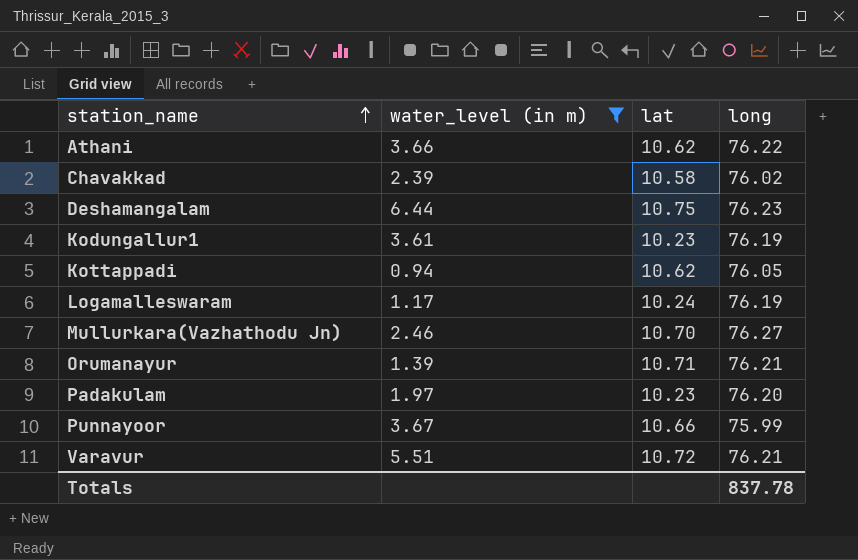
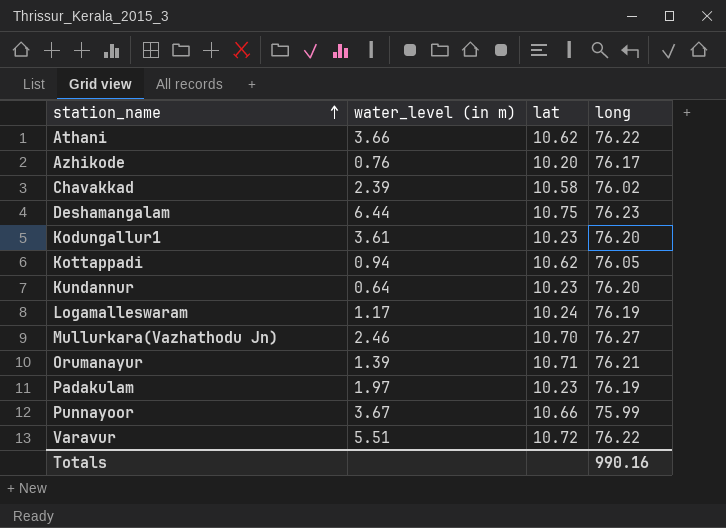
filter: water_level (in m) >= 0.94 -> none
Kodungallur1 | long: 76.19 -> 76.20
Padakulam | long: 76.20 -> 76.19
Varavur | long: 76.21 -> 76.22
Totals | long: 837.78 -> 990.16

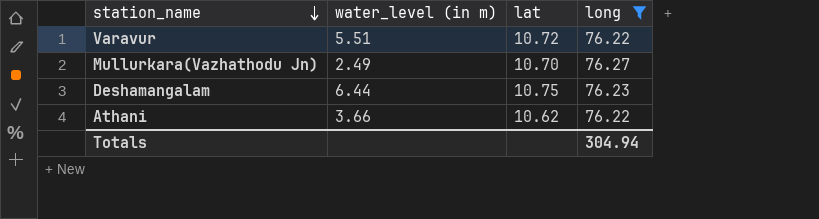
filter: none -> long >= 76.22
row order: station_name ascending -> station_name descending
Mullurkara(Vazhathodu Jn) | water_level (in m): 2.46 -> 2.49
Totals | long: 990.16 -> 304.94

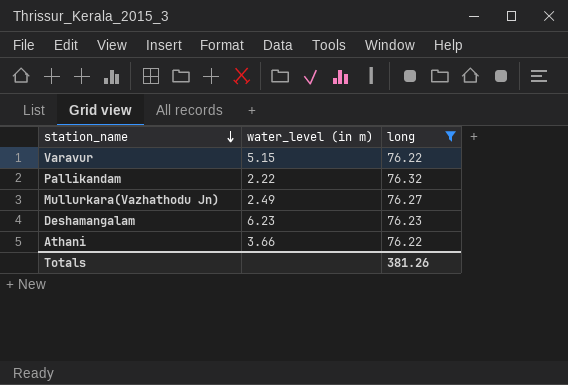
column lat | position: 3 -> none
Varavur | water_level (in m): 5.51 -> 5.15
row Pallikandam: none -> 2.22 | 76.32
Deshamangalam | water_level (in m): 6.44 -> 6.23
Totals | long: 304.94 -> 381.26

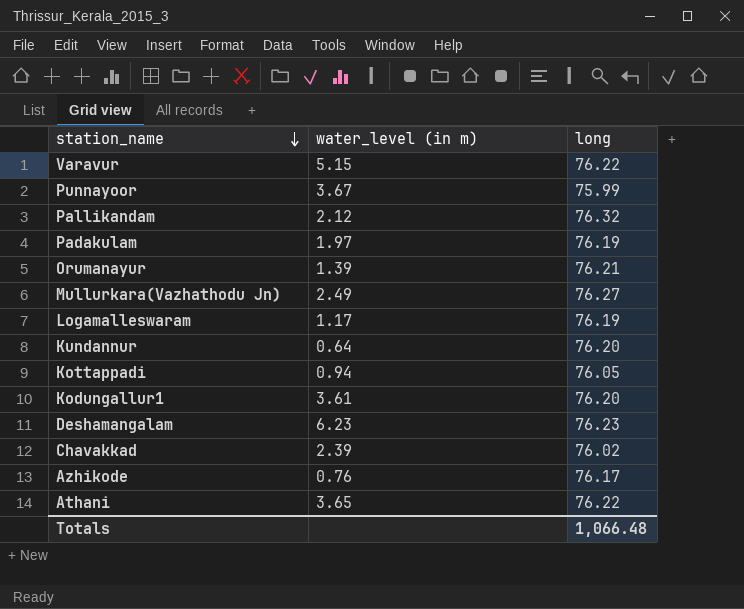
filter: long >= 76.22 -> none
Pallikandam | water_level (in m): 2.22 -> 2.12
Athani | water_level (in m): 3.66 -> 3.65
Totals | long: 381.26 -> 1,066.48

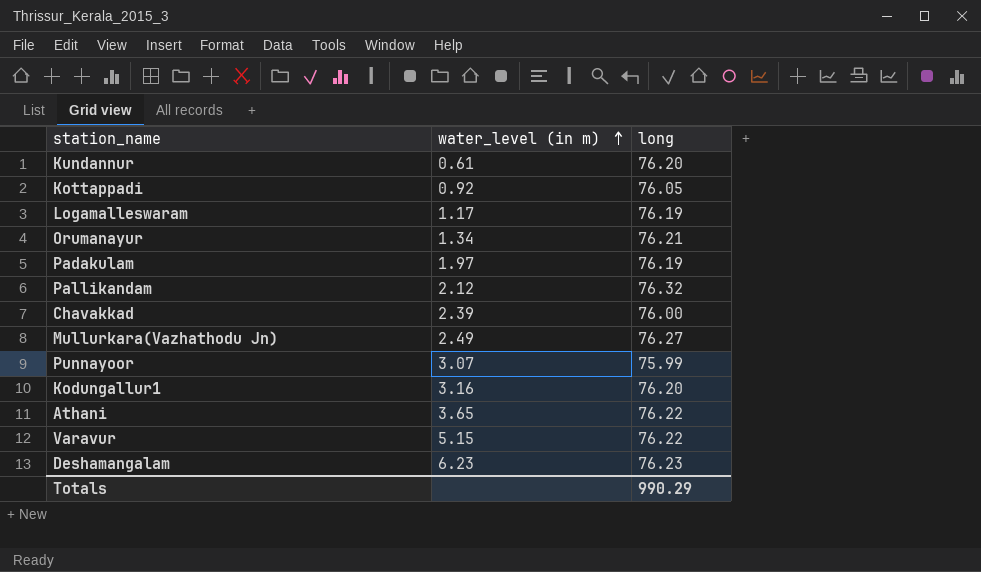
row order: station_name descending -> water_level (in m) ascending
row Azhikode: 0.76 | 76.17 -> none
Kundannur | water_level (in m): 0.64 -> 0.61
Kottappadi | water_level (in m): 0.94 -> 0.92
Orumanayur | water_level (in m): 1.39 -> 1.34
Chavakkad | long: 76.02 -> 76.00
Punnayoor | water_level (in m): 3.67 -> 3.07
Kodungallur1 | water_level (in m): 3.61 -> 3.16
Totals | long: 1,066.48 -> 990.29

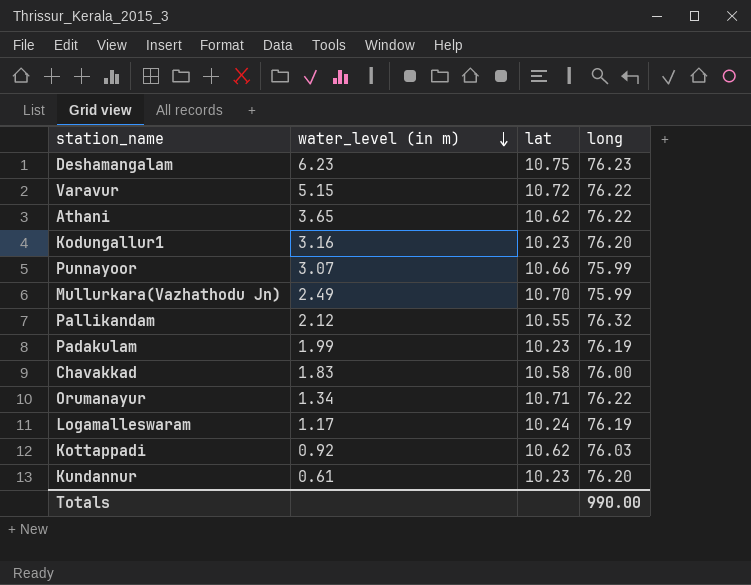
row order: water_level (in m) ascending -> water_level (in m) descending
column lat | position: none -> 3
Mullurkara(Vazhathodu Jn) | long: 76.27 -> 75.99
Padakulam | water_level (in m): 1.97 -> 1.99
Chavakkad | water_level (in m): 2.39 -> 1.83
Orumanayur | long: 76.21 -> 76.22
Kottappadi | long: 76.05 -> 76.03
Totals | long: 990.29 -> 990.00

